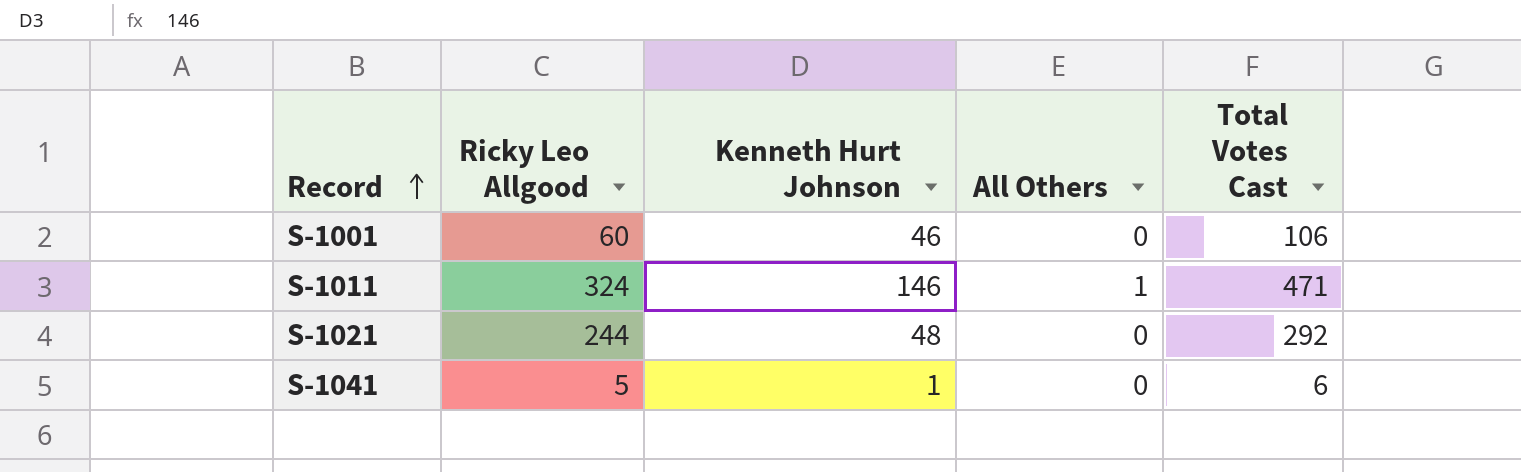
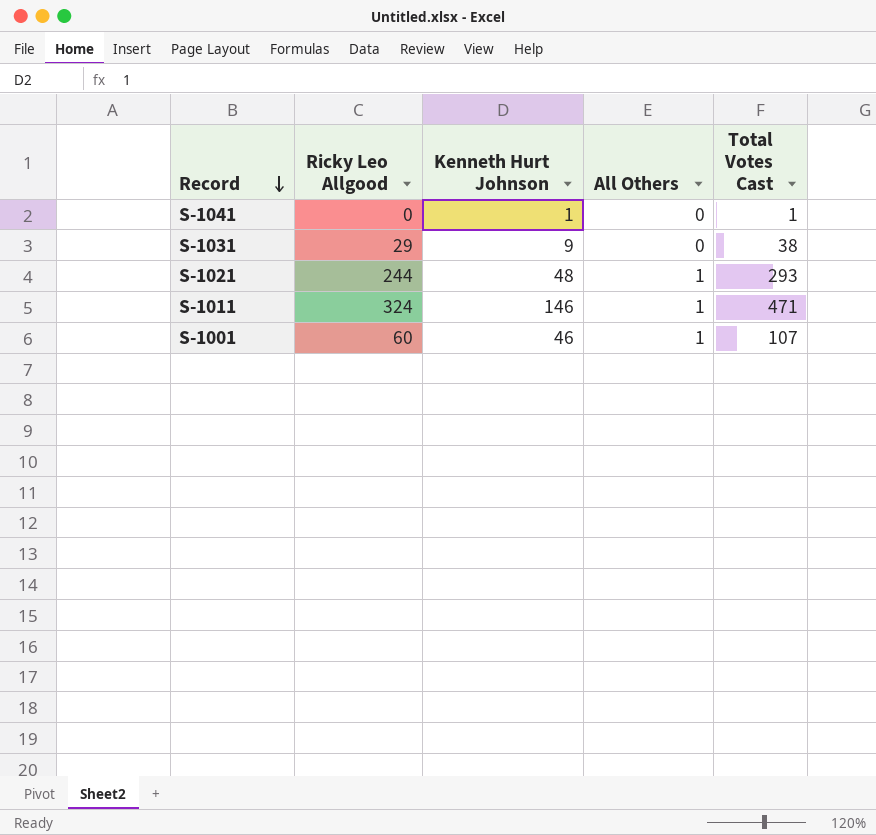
row order: Record ascending -> Record descending
S-1041 | Ricky Leo Allgood: 5 -> 0
S-1041 | Total Votes Cast: 6 -> 1
row S-1031: none -> 29 | 9 | 0 | 38
S-1021 | All Others: 0 -> 1
S-1021 | Total Votes Cast: 292 -> 293
S-1001 | All Others: 0 -> 1
S-1001 | Total Votes Cast: 106 -> 107

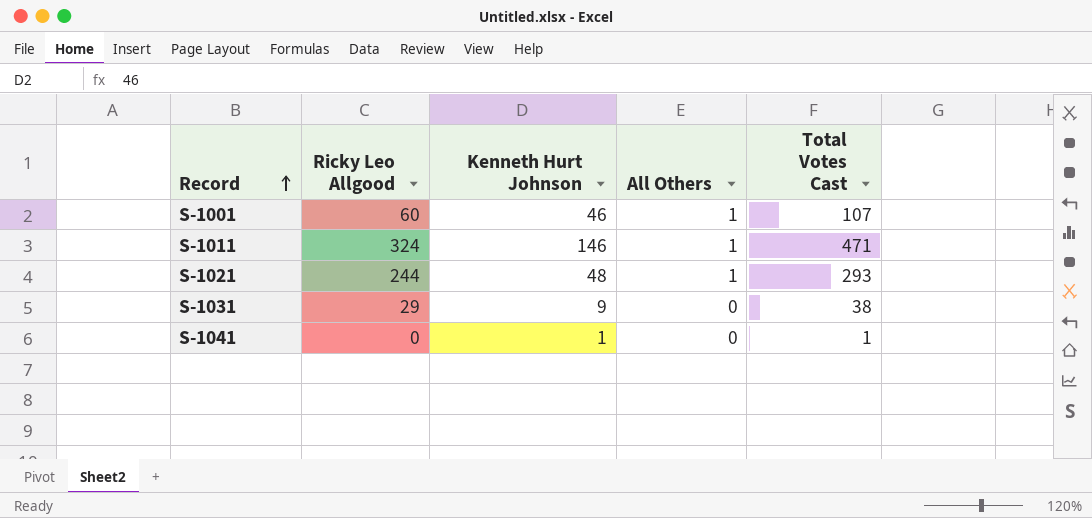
row order: Record descending -> Record ascending

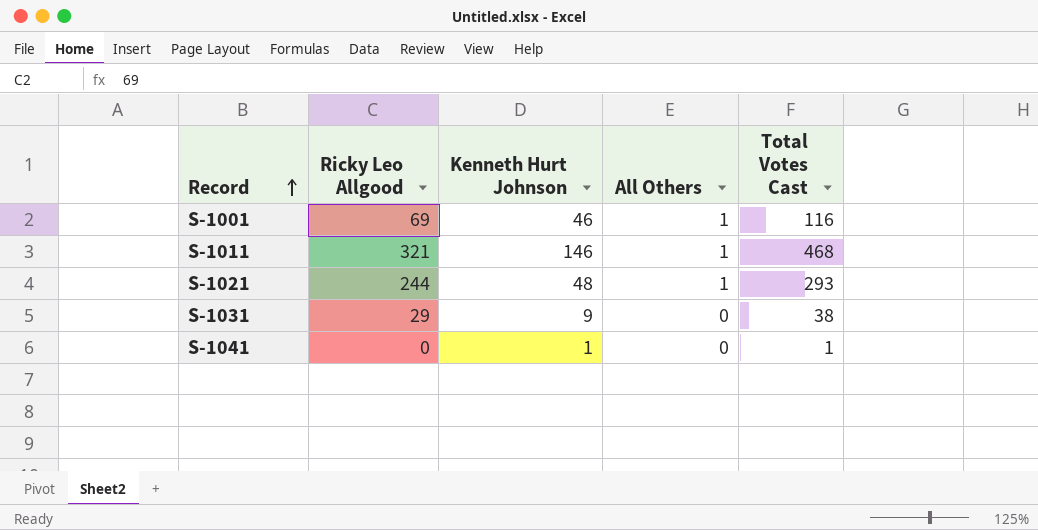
S-1001 | Ricky Leo Allgood: 60 -> 69
S-1001 | Total Votes Cast: 107 -> 116
S-1011 | Ricky Leo Allgood: 324 -> 321
S-1011 | Total Votes Cast: 471 -> 468

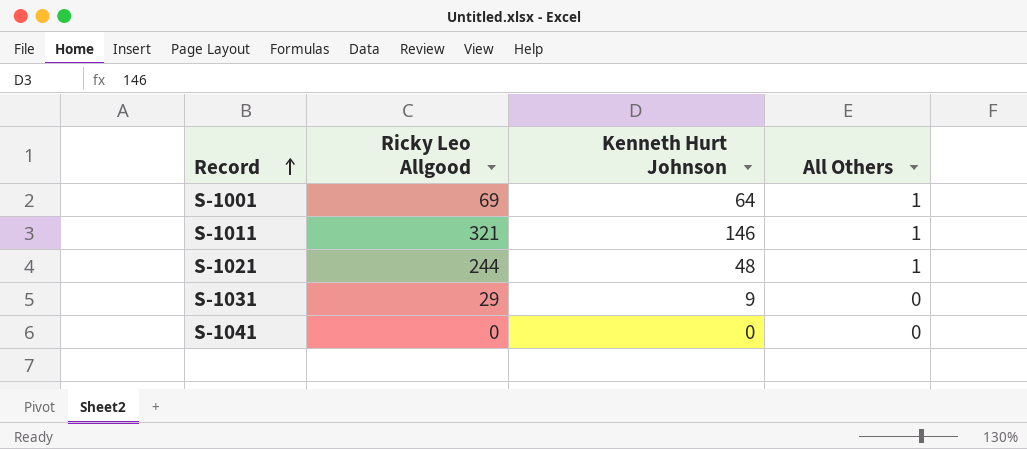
column Total Votes Cast | formula: [Ricky Leo Allgood] + [Kenneth Hurt Johnson] + [All Others] -> none
S-1001 | Kenneth Hurt Johnson: 46 -> 64
S-1041 | Kenneth Hurt Johnson: 1 -> 0

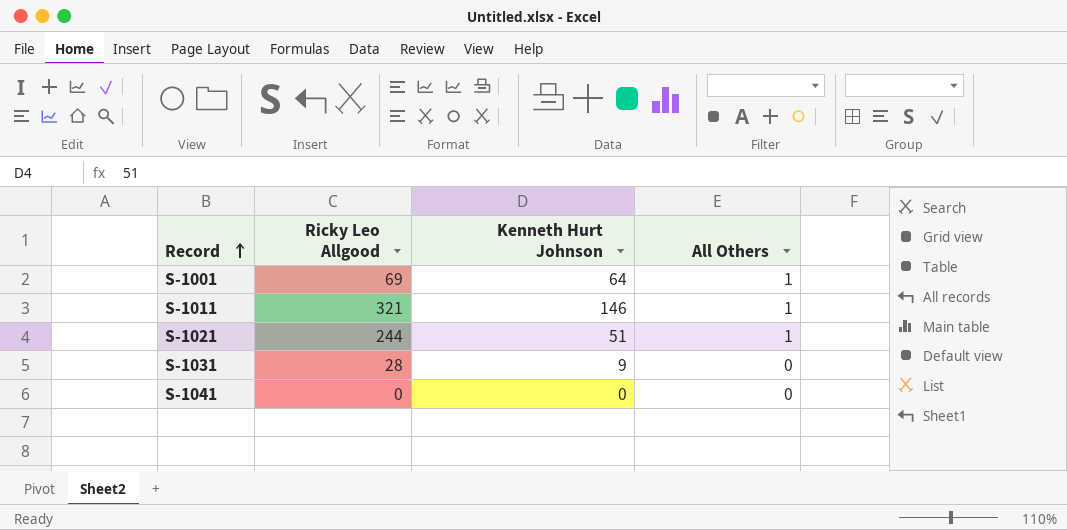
S-1021 | Kenneth Hurt Johnson: 48 -> 51
S-1031 | Ricky Leo Allgood: 29 -> 28

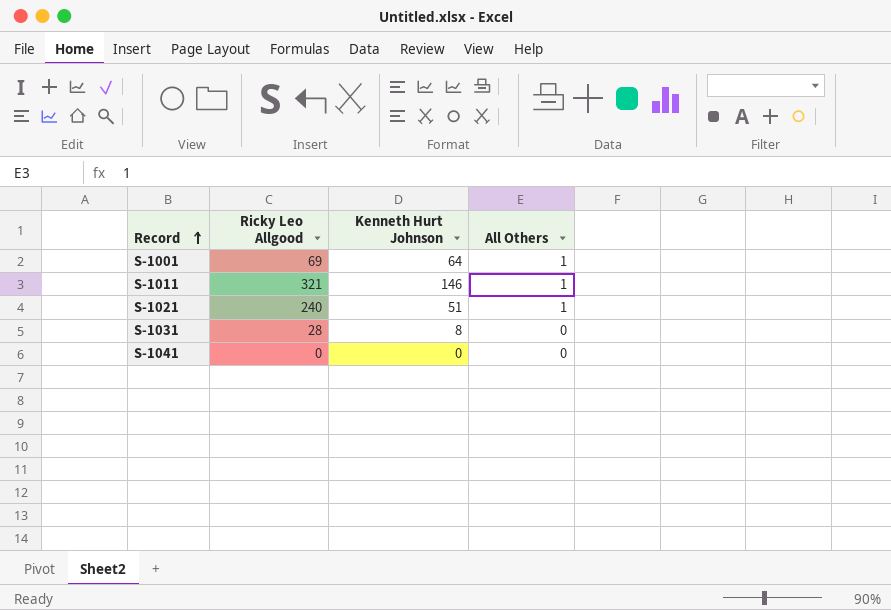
S-1021 | Ricky Leo Allgood: 244 -> 240
S-1031 | Kenneth Hurt Johnson: 9 -> 8

